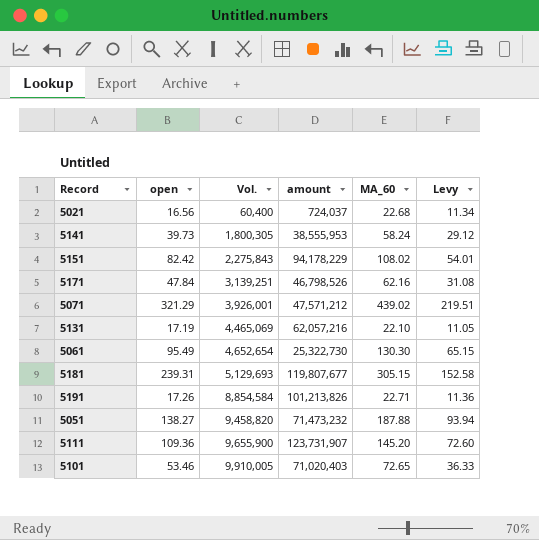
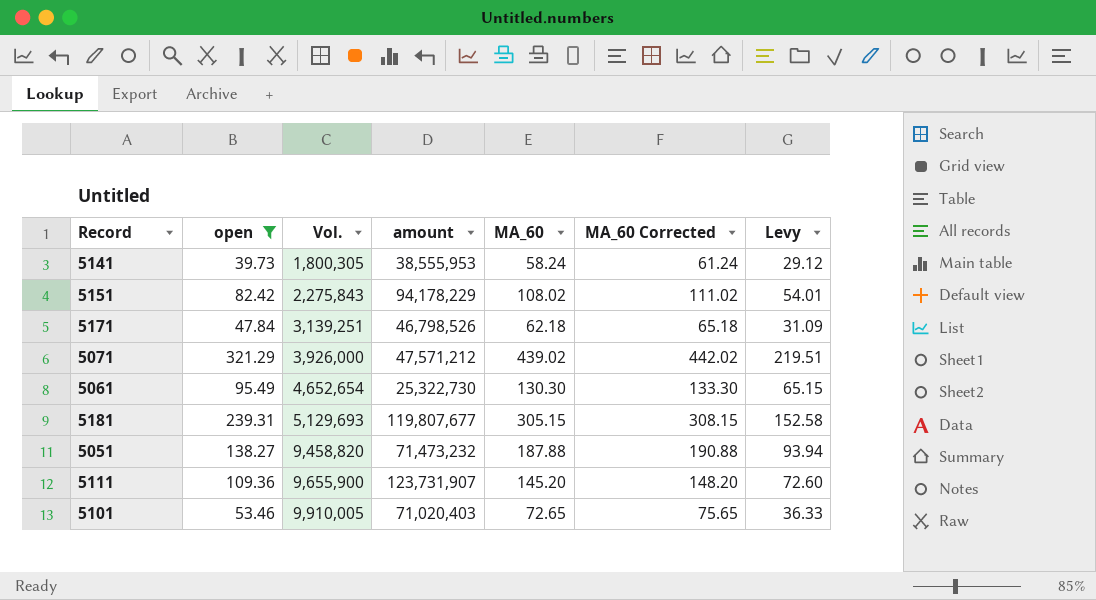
filter: none -> open >= 39.73
column MA_60 Corrected | formula: none -> [MA_60] + 3
5171 | MA_60: 62.16 -> 62.18
5171 | Levy: 31.08 -> 31.09
5071 | Vol.: 3,926,001 -> 3,926,000

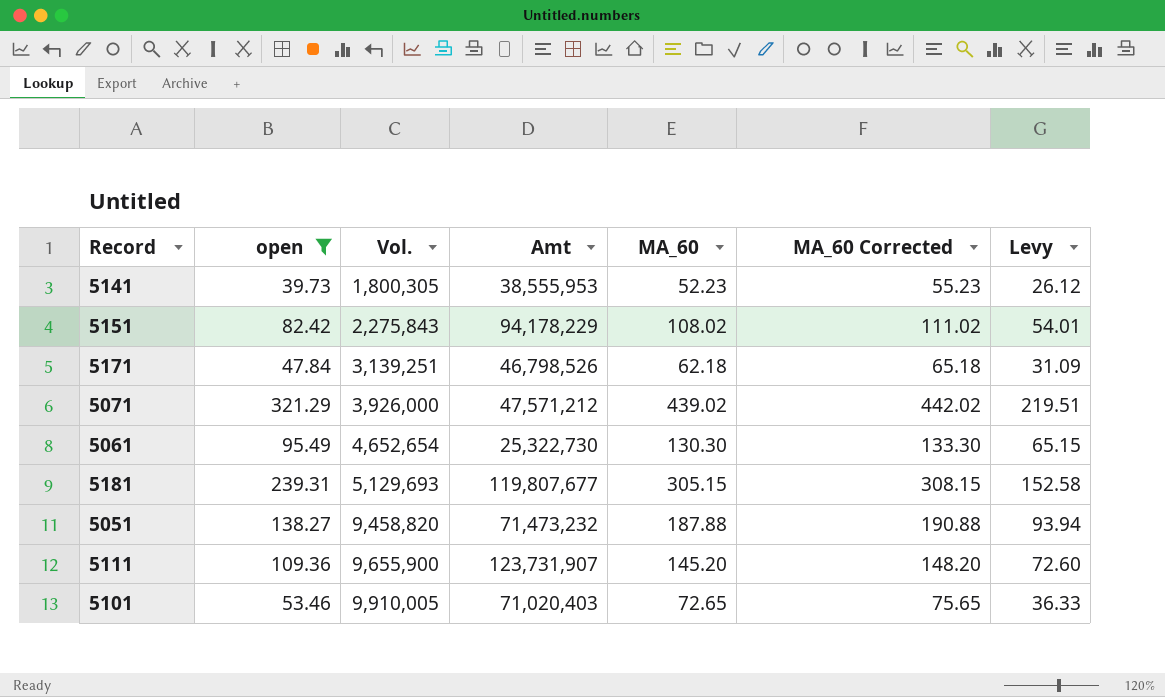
column name: amount -> Amt
5141 | MA_60: 58.24 -> 52.23
5141 | MA_60 Corrected: 61.24 -> 55.23
5141 | Levy: 29.12 -> 26.12

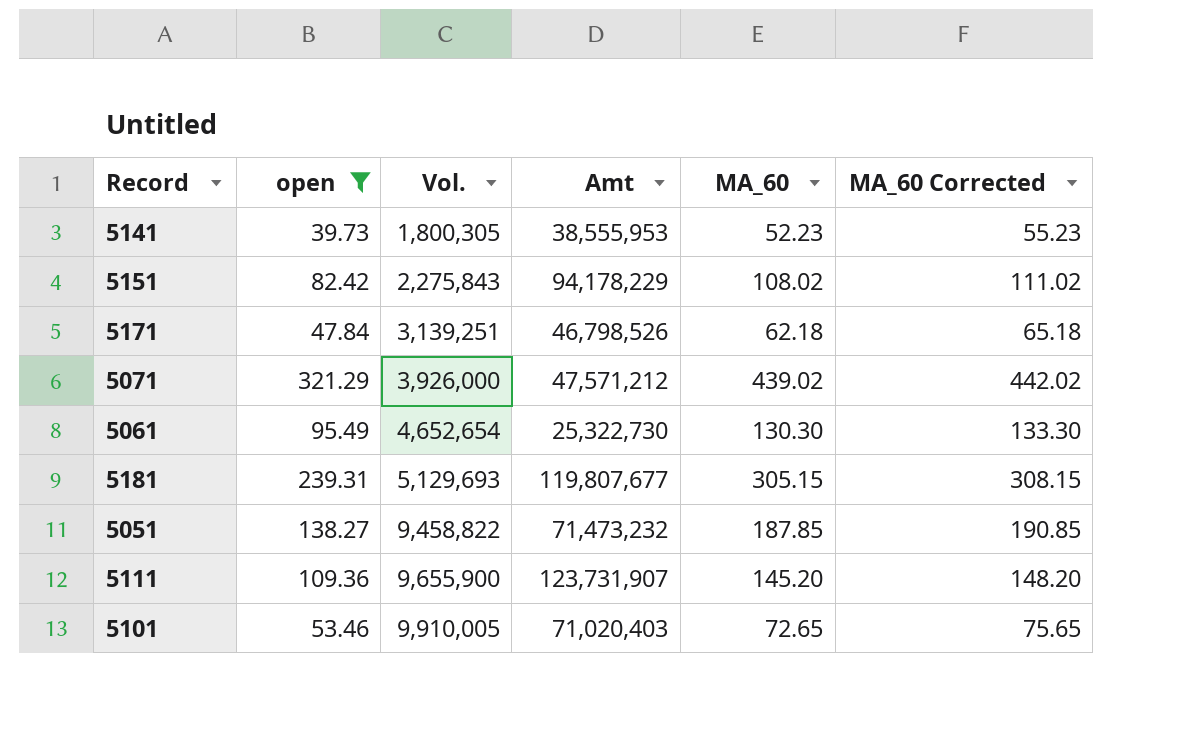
column Levy | formula: [MA_60] * 0.5 -> none
5051 | Vol.: 9,458,820 -> 9,458,822
5051 | MA_60: 187.88 -> 187.85
5051 | MA_60 Corrected: 190.88 -> 190.85

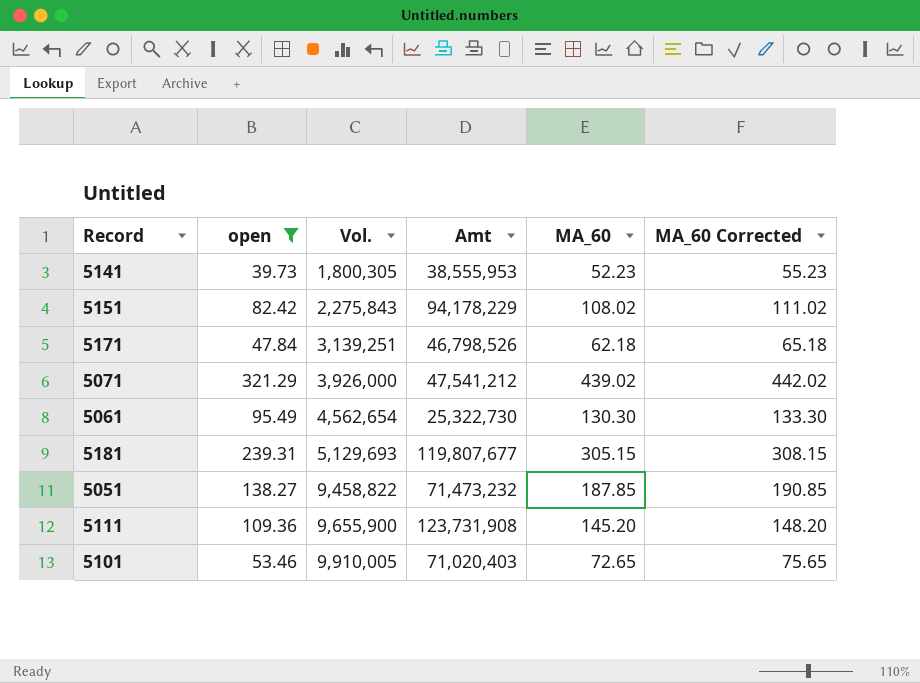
5071 | Amt: 47,571,212 -> 47,541,212
5061 | Vol.: 4,652,654 -> 4,562,654
5111 | Amt: 123,731,907 -> 123,731,908

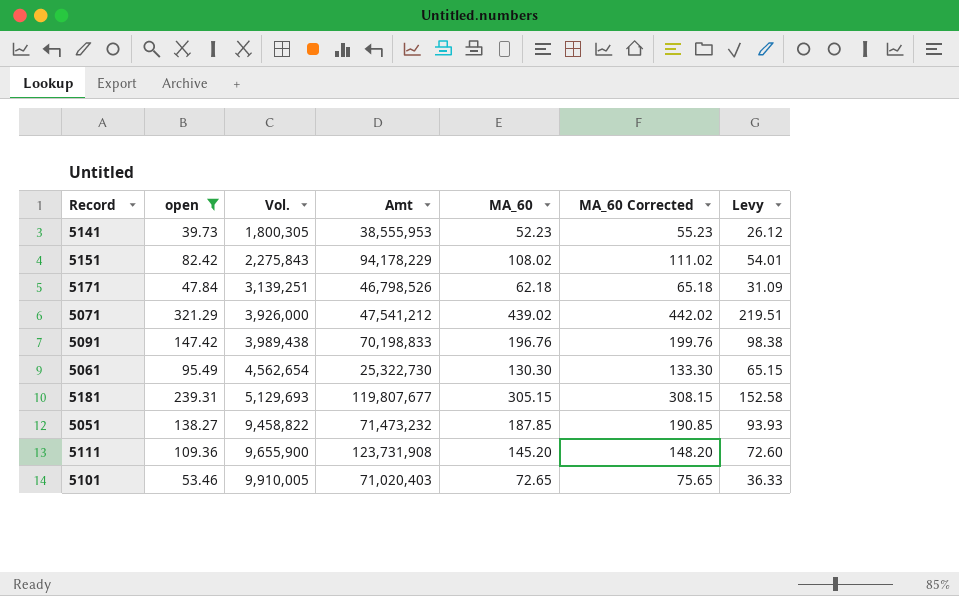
column Levy | formula: none -> [MA_60] * 0.5
row 5091: none -> 147.42 | 3,989,438 | 70,198,833 | 196.76 | 199.76 | 98.38

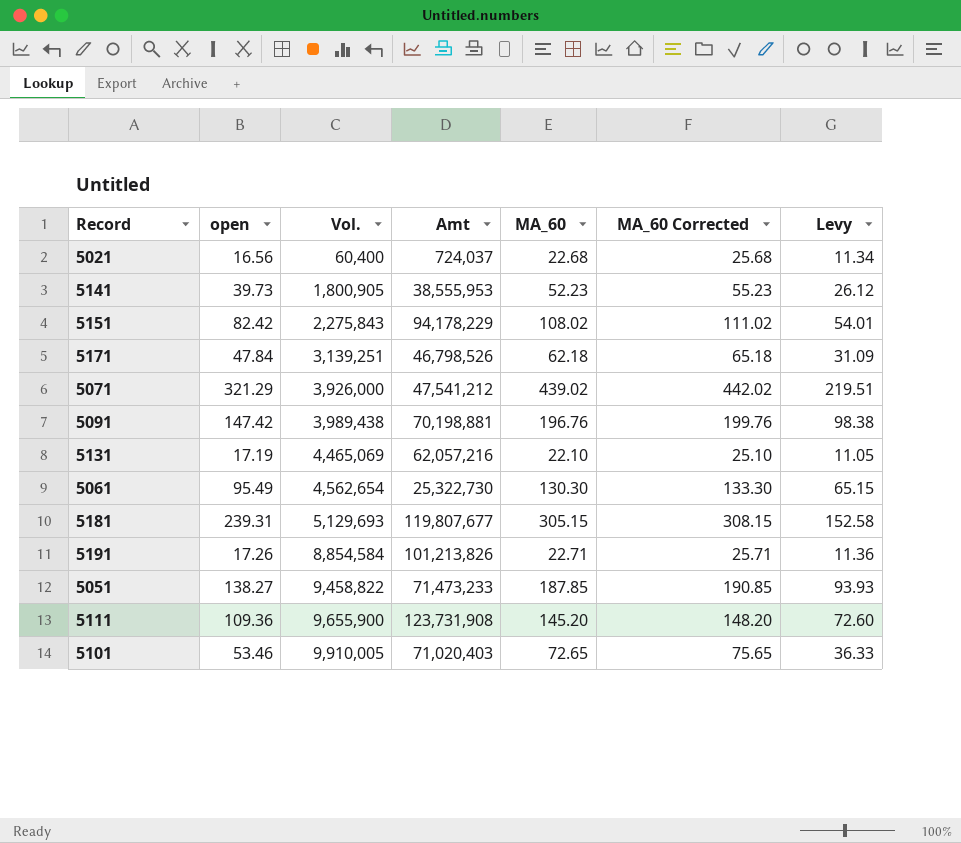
filter: open >= 39.73 -> none
5141 | Vol.: 1,800,305 -> 1,800,905
5091 | Amt: 70,198,833 -> 70,198,881
5051 | Amt: 71,473,232 -> 71,473,233

